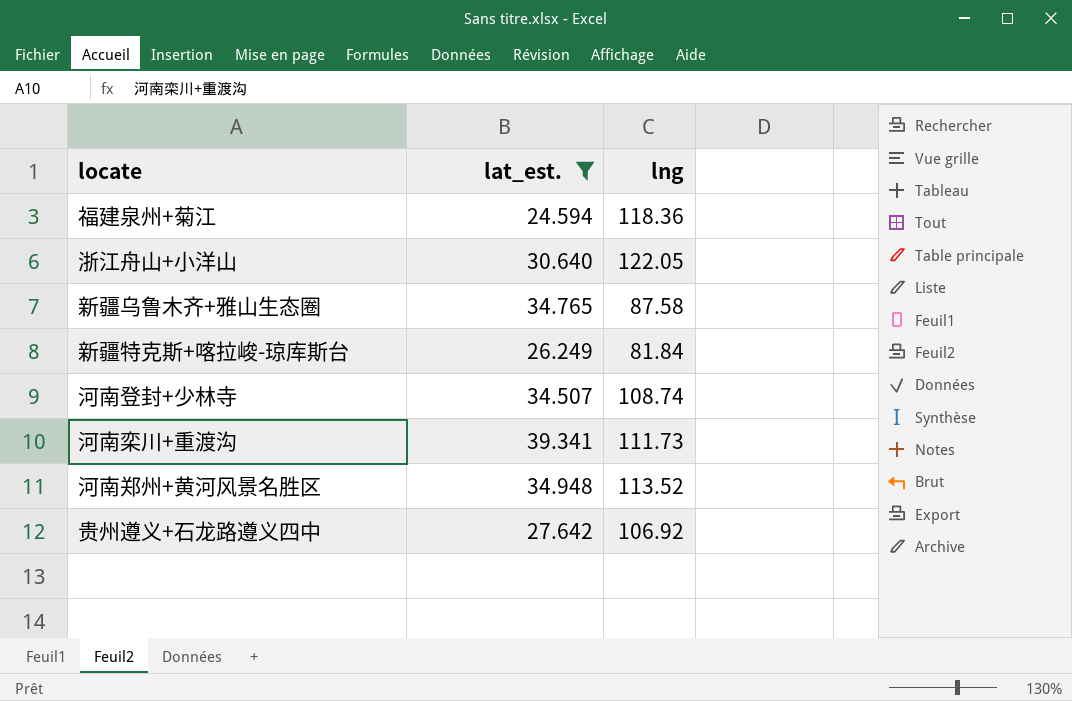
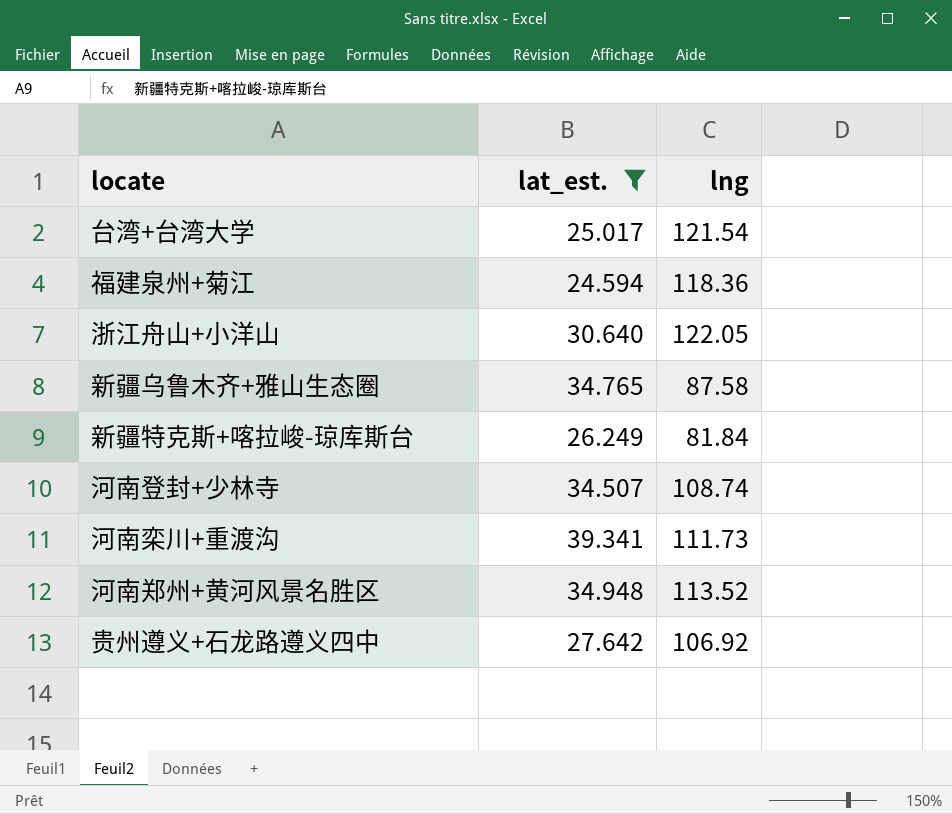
row 台湾+台湾大学: none -> 25.017 | 121.54

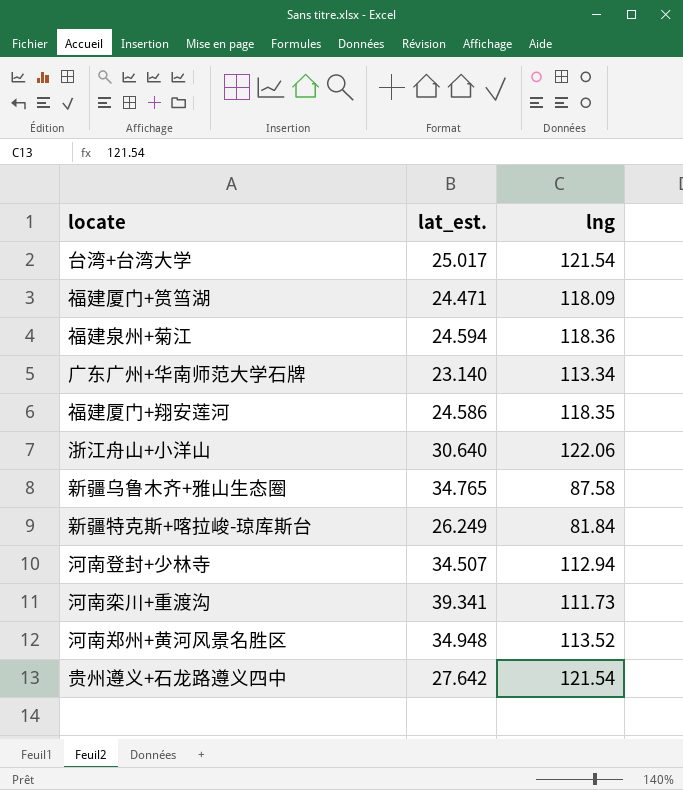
filter: lat_est. >= 24.594 -> none
浙江舟山+小洋山 | lng: 122.05 -> 122.06
河南登封+少林寺 | lng: 108.74 -> 112.94
贵州遵义+石龙路遵义四中 | lng: 106.92 -> 121.54

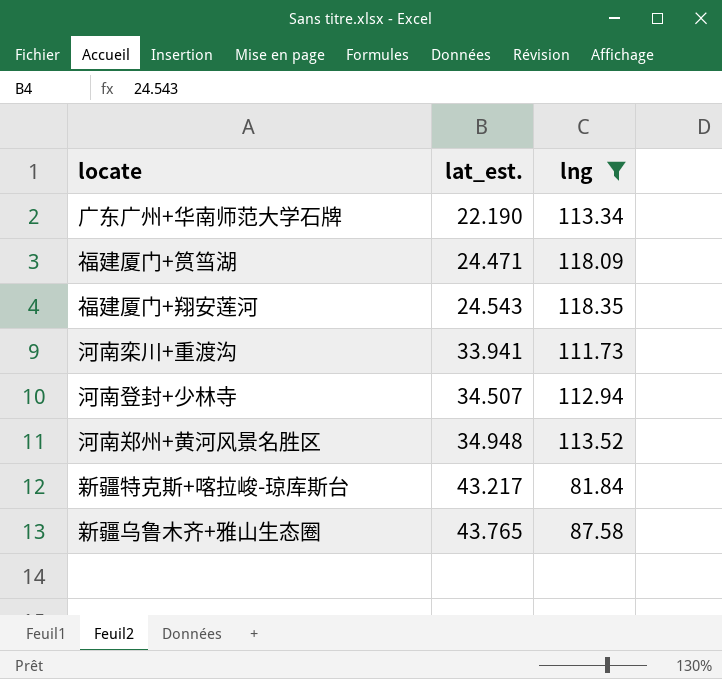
filter: none -> lng <= 118.35
row order: none -> lat_est. ascending
广东广州+华南师范大学石牌 | lat_est.: 23.140 -> 22.190
福建厦门+翔安莲河 | lat_est.: 24.586 -> 24.543
河南栾川+重渡沟 | lat_est.: 39.341 -> 33.941
新疆特克斯+喀拉峻-琼库斯台 | lat_est.: 26.249 -> 43.217
新疆乌鲁木齐+雅山生态圈 | lat_est.: 34.765 -> 43.765

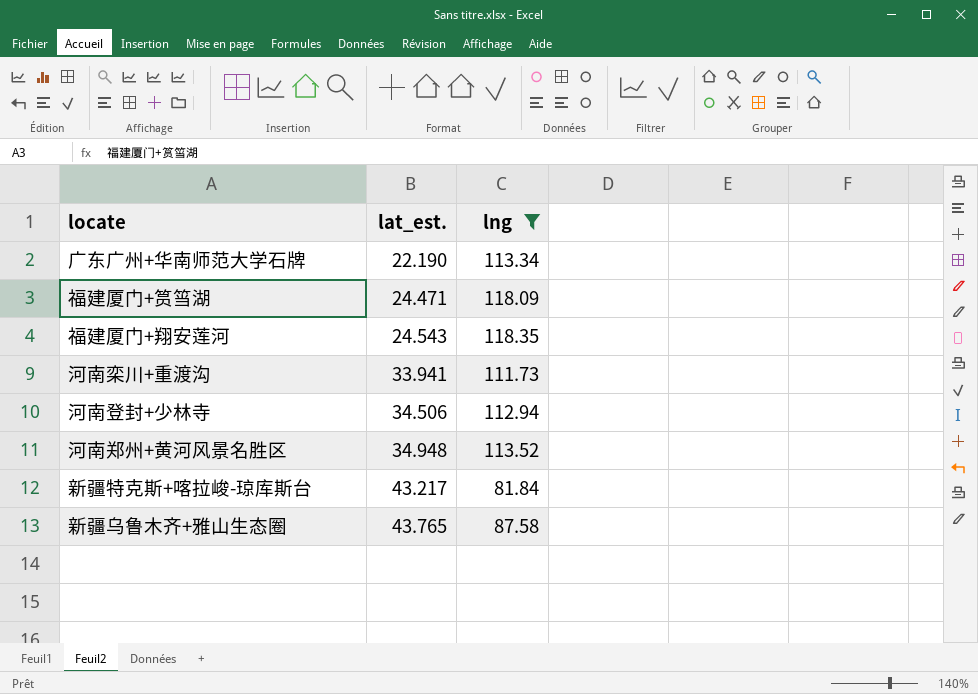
河南登封+少林寺 | lat_est.: 34.507 -> 34.506

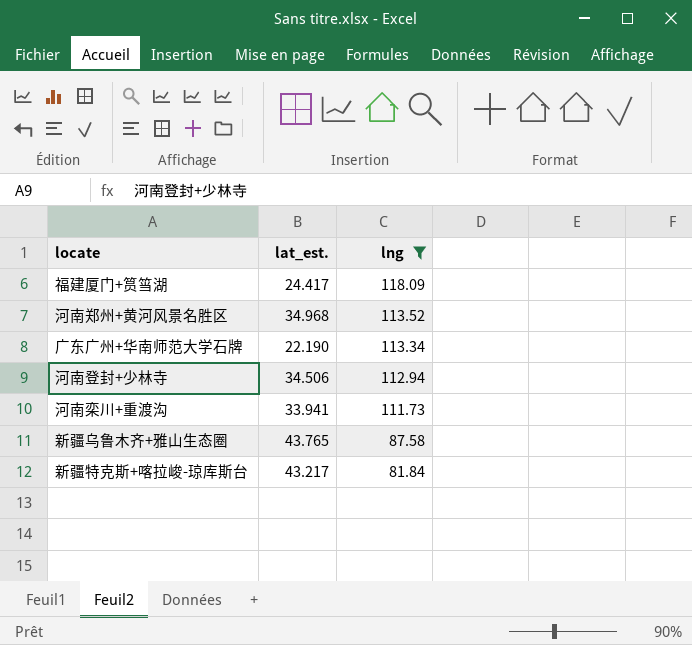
row order: lat_est. ascending -> lng descending
row 福建厦门+翔安莲河: 24.543 | 118.35 -> none
福建厦门+筼筜湖 | lat_est.: 24.471 -> 24.417
河南郑州+黄河风景名胜区 | lat_est.: 34.948 -> 34.968

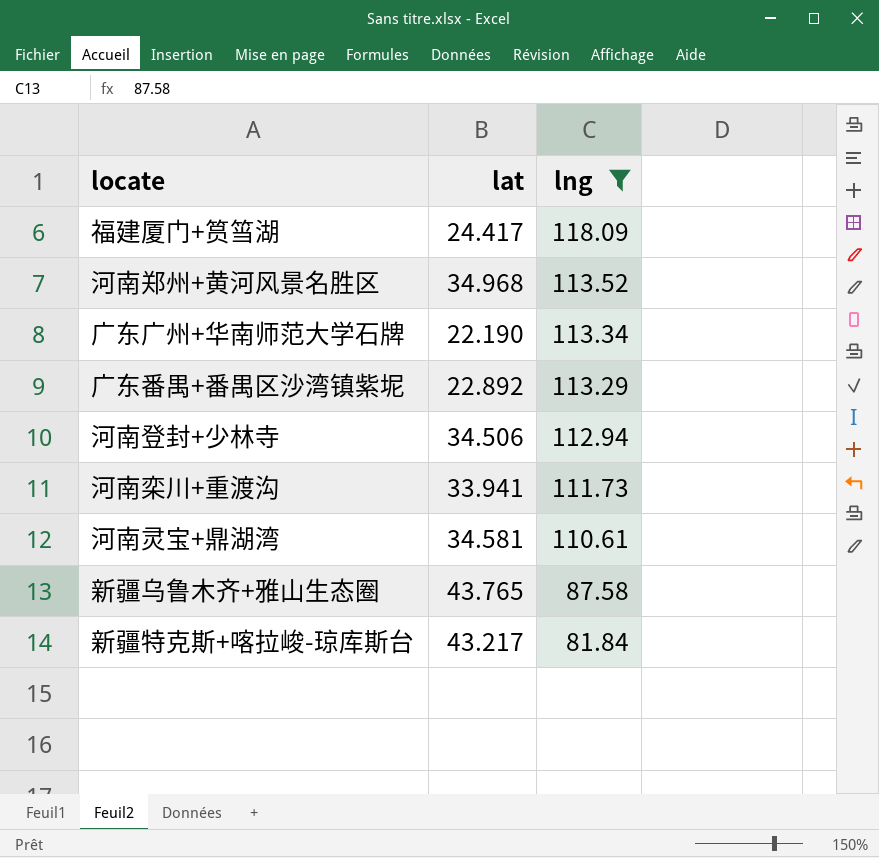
column name: lat_est. -> lat
row 广东番禺+番禺区沙湾镇紫坭: none -> 22.892 | 113.29
row 河南灵宝+鼎湖湾: none -> 34.581 | 110.61

